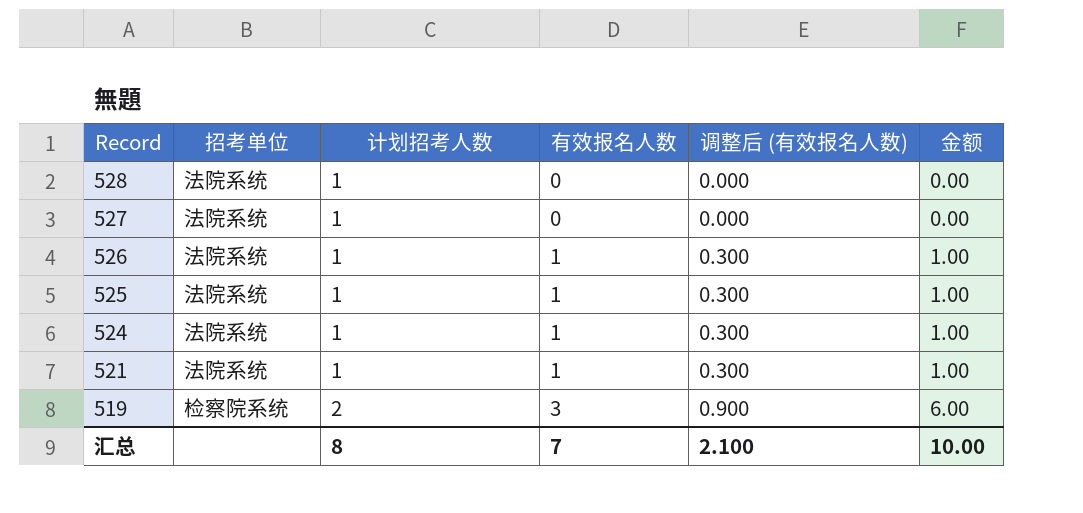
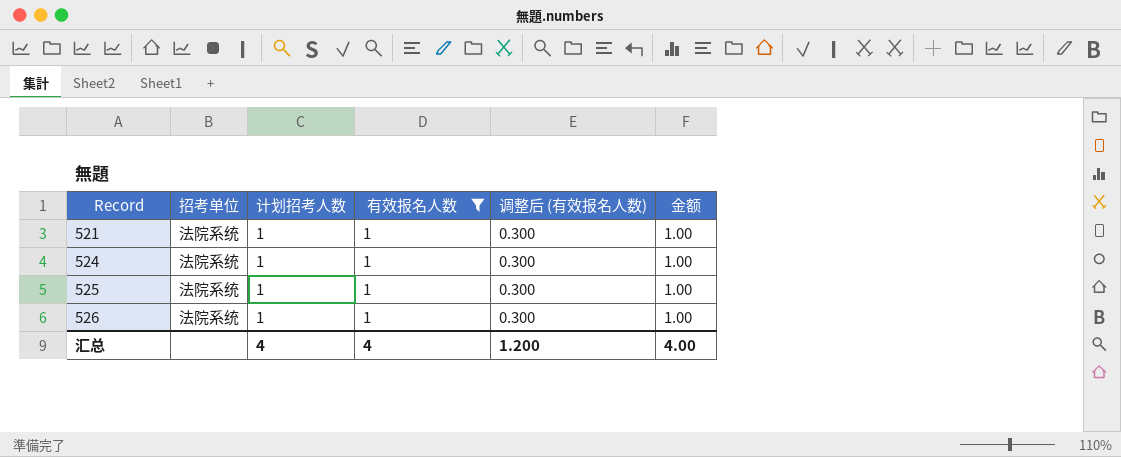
filter: none -> 有效报名人数 = 1
row order: Record descending -> Record ascending
汇总 | 计划招考人数: 8 -> 4
汇总 | 有效报名人数: 7 -> 4
汇总 | 调整后 (有效报名人数): 2.100 -> 1.200
汇总 | 金额: 10.00 -> 4.00

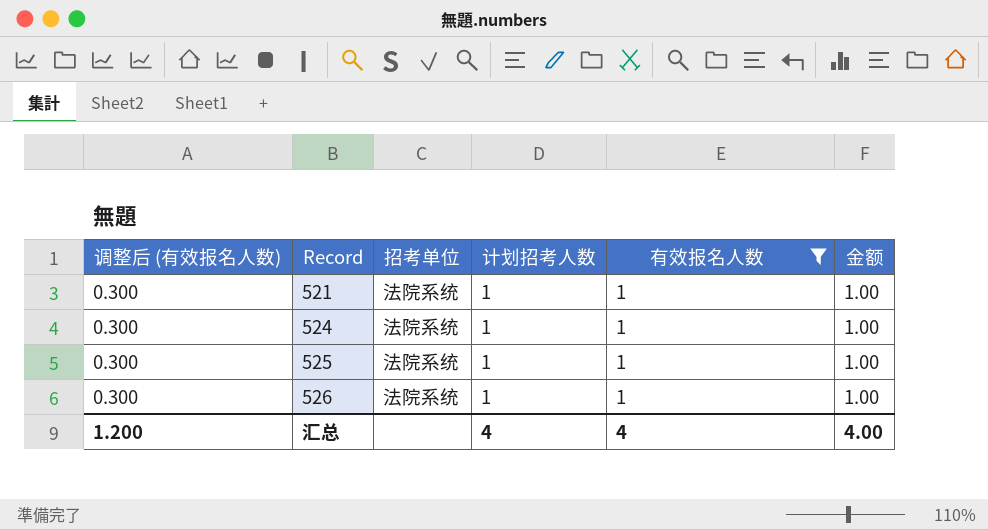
column 调整后 (有效报名人数) | position: 5 -> 1

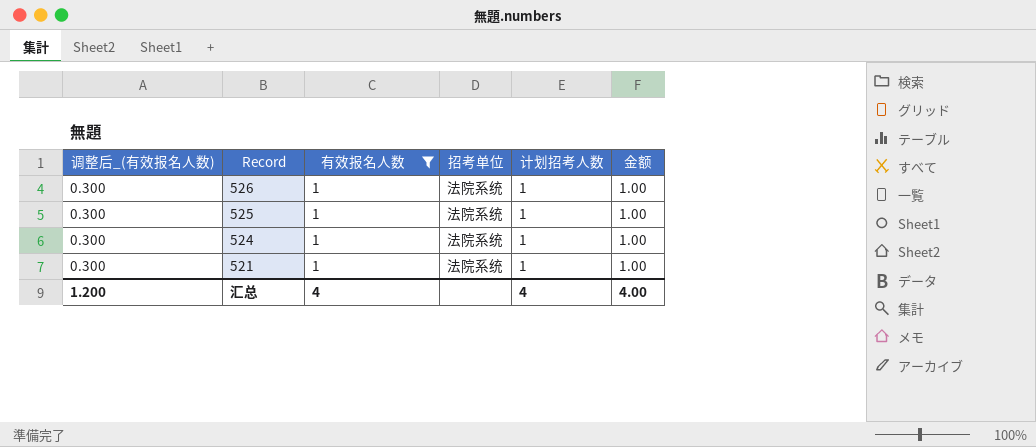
row order: Record ascending -> Record descending
column name: 调整后 (有效报名人数) -> 调整后_(有效报名人数)
column 有效报名人数 | position: 5 -> 3

